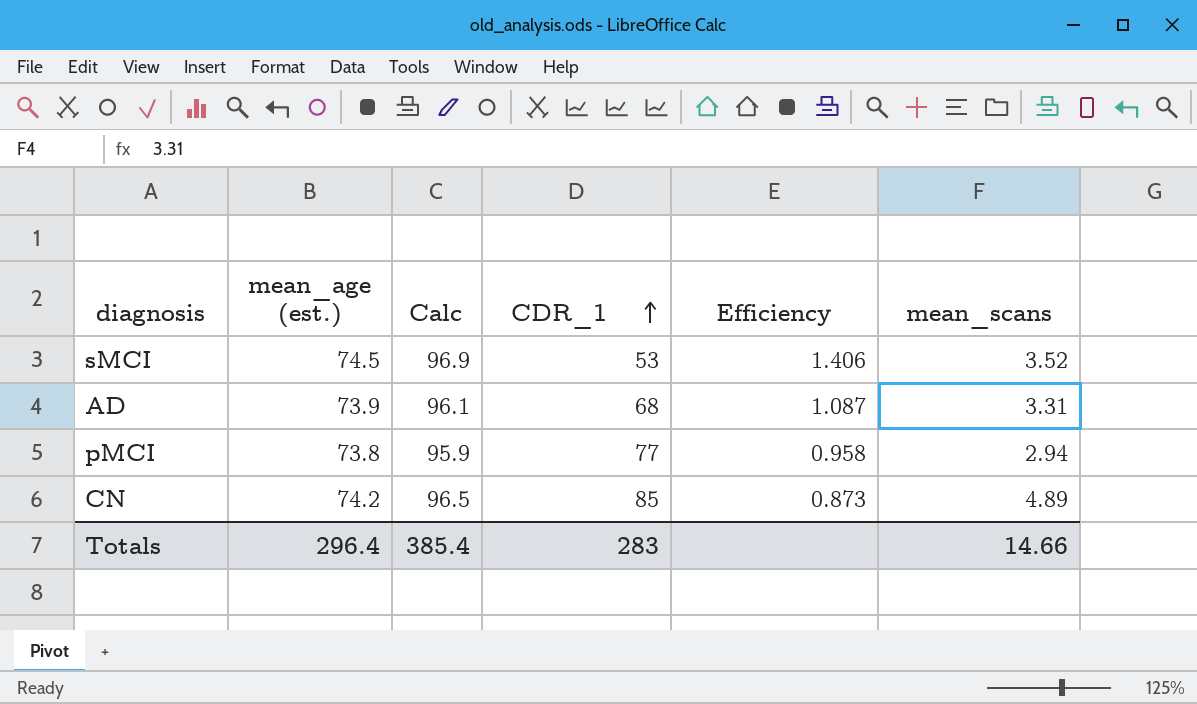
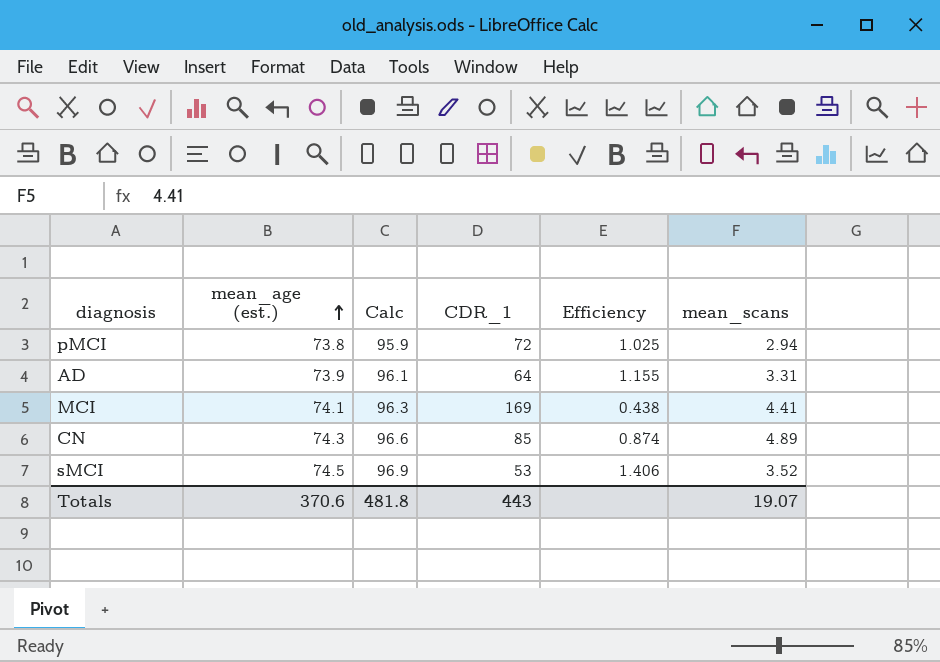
row order: CDR_1 ascending -> mean_age (est.) ascending
pMCI | CDR_1: 77 -> 72
pMCI | Efficiency: 0.958 -> 1.025
AD | CDR_1: 68 -> 64
AD | Efficiency: 1.087 -> 1.155
row MCI: none -> 74.1 | 96.3 | 169 | 0.438 | 4.41
CN | mean_age (est.): 74.2 -> 74.3
CN | Calc: 96.5 -> 96.6
CN | Efficiency: 0.873 -> 0.874
Totals | mean_age (est.): 296.4 -> 370.6
Totals | Calc: 385.4 -> 481.8
Totals | CDR_1: 283 -> 443
Totals | mean_scans: 14.66 -> 19.07

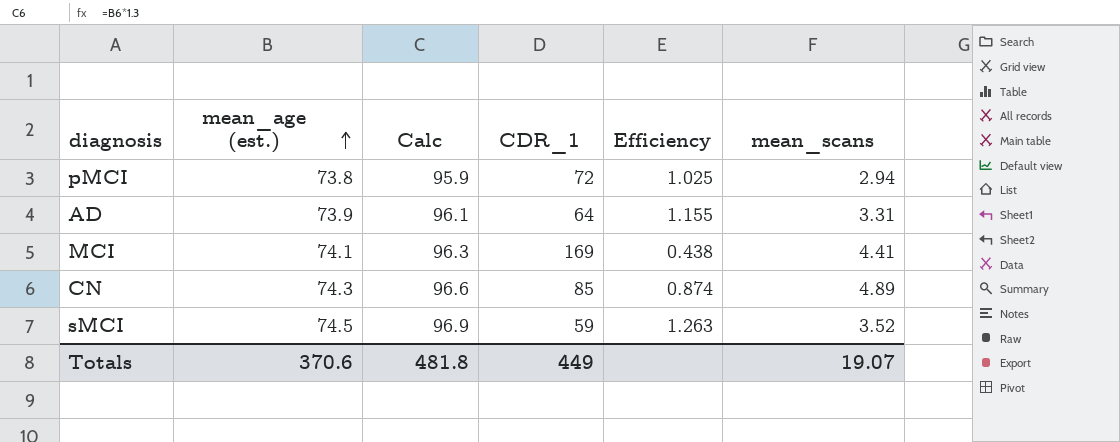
sMCI | CDR_1: 53 -> 59
sMCI | Efficiency: 1.406 -> 1.263
Totals | CDR_1: 443 -> 449

